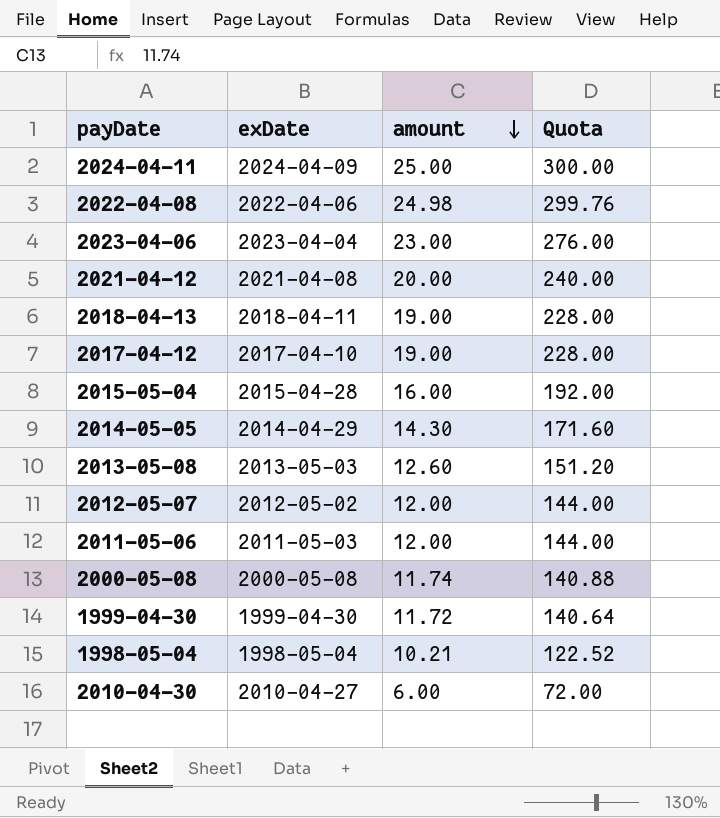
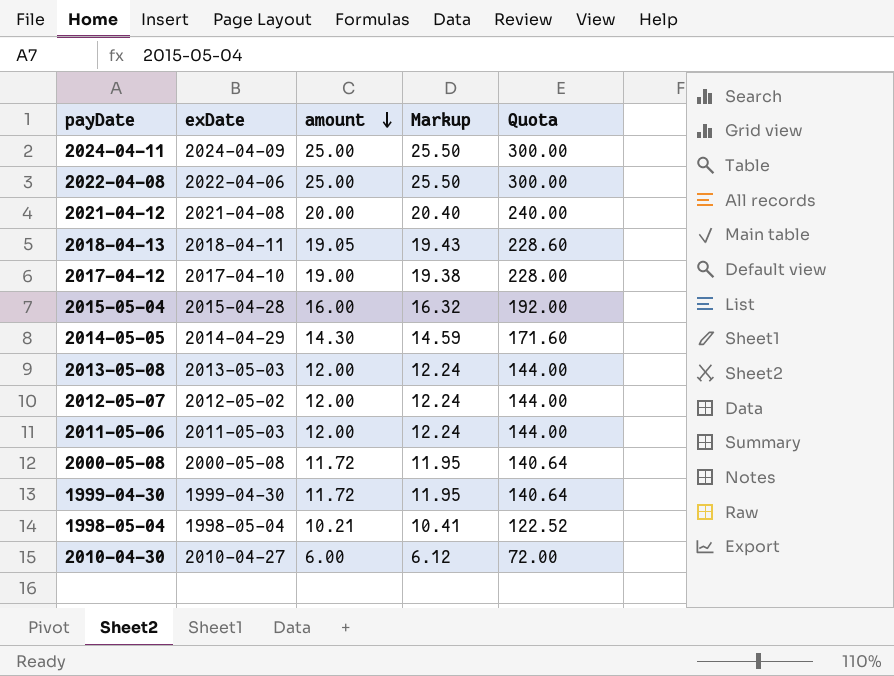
column Markup | formula: none -> [amount] * 1.02
row 2023-04-06: 2023-04-04 | 23.00 | 276.00 -> none
2022-04-08 | amount: 24.98 -> 25.00
2022-04-08 | Quota: 299.76 -> 300.00
2018-04-13 | amount: 19.00 -> 19.05
2018-04-13 | Quota: 228.00 -> 228.60
2013-05-08 | amount: 12.60 -> 12.00
2013-05-08 | Quota: 151.20 -> 144.00
2000-05-08 | amount: 11.74 -> 11.72
2000-05-08 | Quota: 140.88 -> 140.64

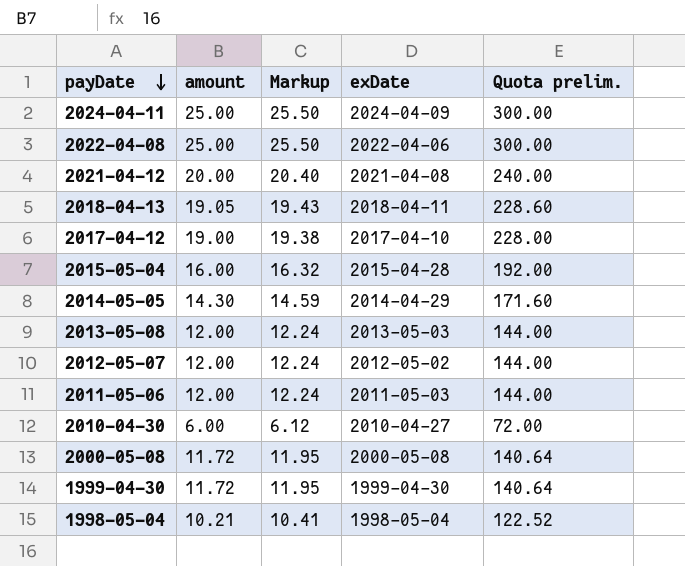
row order: amount descending -> payDate descending
column exDate | position: 2 -> 4
column name: Quota -> Quota prelim.

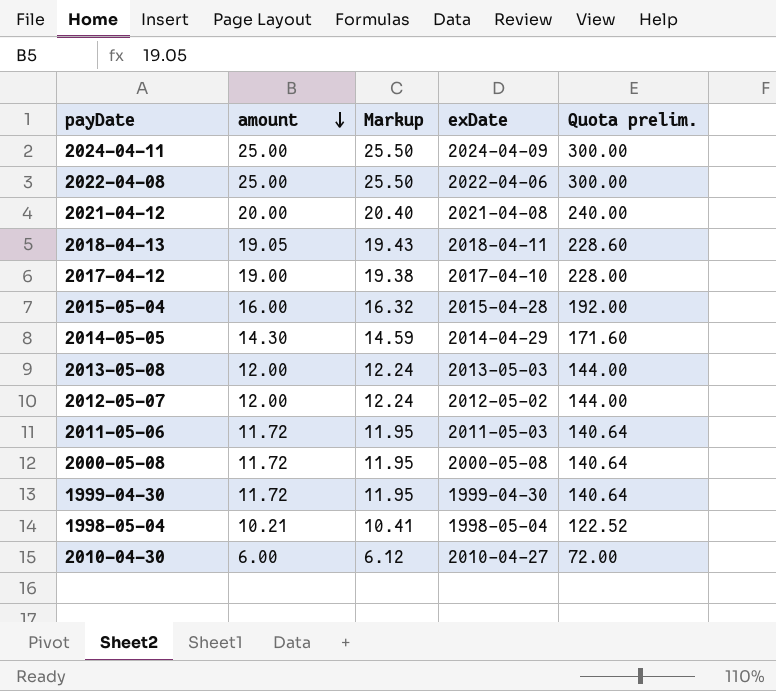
row order: payDate descending -> amount descending
2011-05-06 | amount: 12.00 -> 11.72
2011-05-06 | Markup: 12.24 -> 11.95
2011-05-06 | Quota prelim.: 144.00 -> 140.64

